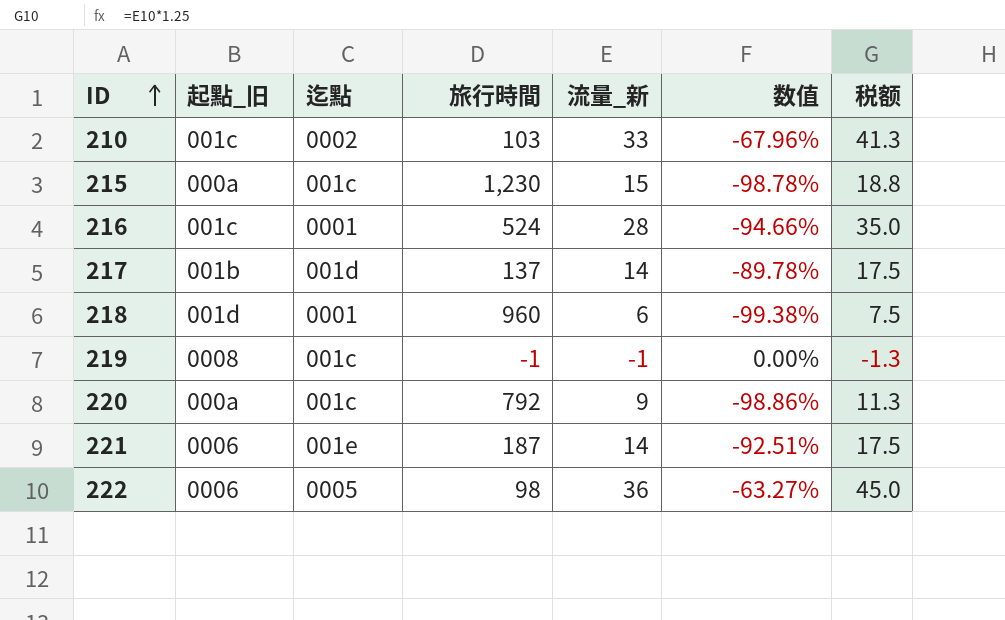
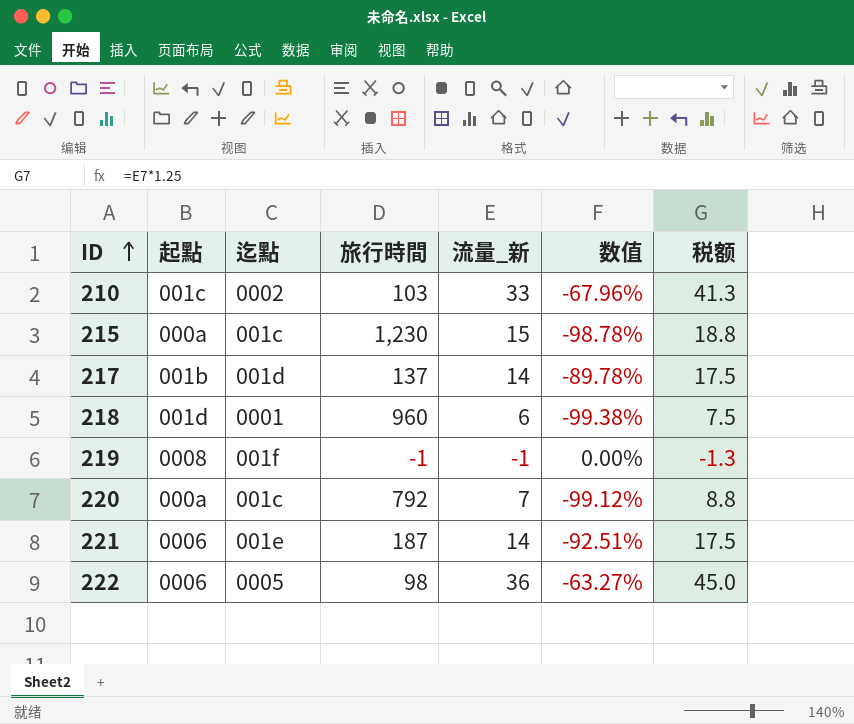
column name: 起點_旧 -> 起點
row 216: 001c | 0001 | 524 | 28 | -94.66% | 35.0 -> none
219 | 迄點: 001c -> 001f
220 | 流量_新: 9 -> 7
220 | 数值: -98.86% -> -99.12%
220 | 税额: 11.3 -> 8.8

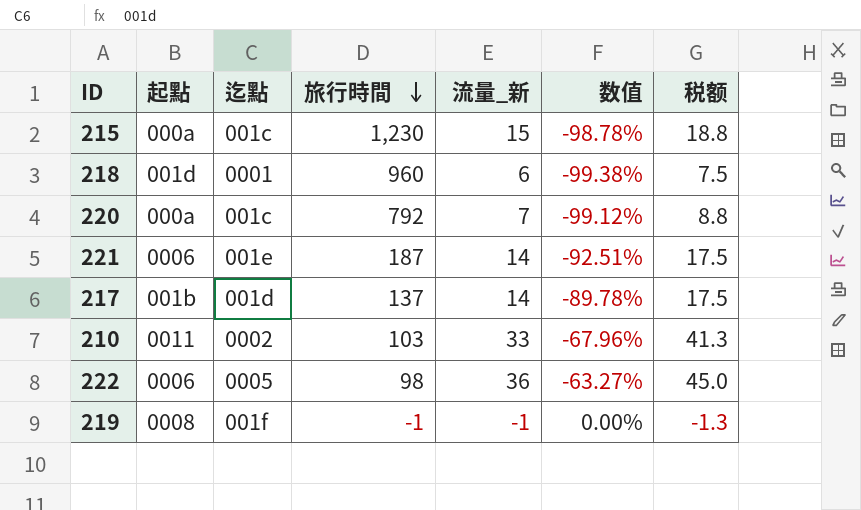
row order: ID ascending -> 旅行時間 descending
210 | 起點: 001c -> 0011

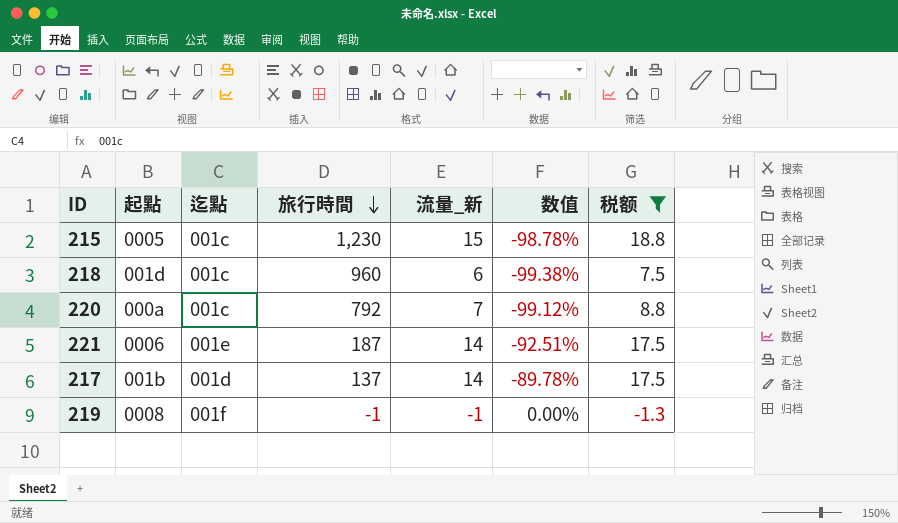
filter: none -> 税额 <= 18.8
215 | 起點: 000a -> 0005
218 | 迄點: 0001 -> 001c

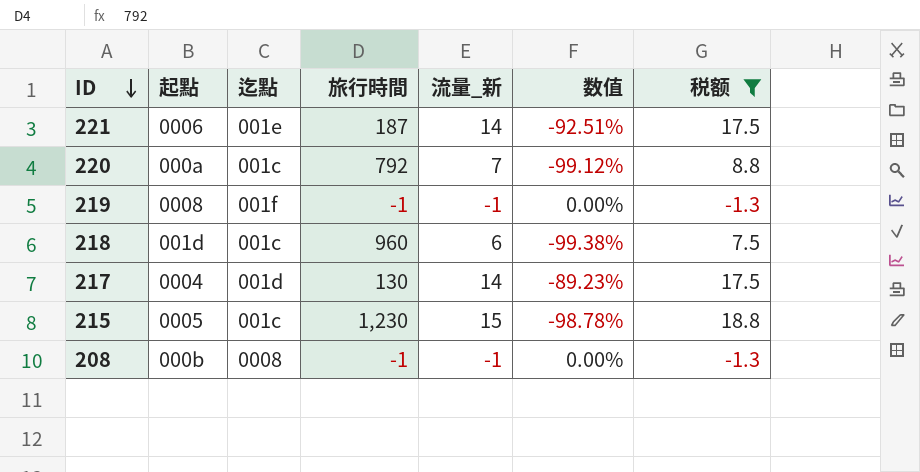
row order: 旅行時間 descending -> ID descending
217 | 起點: 001b -> 0004
217 | 旅行時間: 137 -> 130
217 | 数值: -89.78% -> -89.23%
row 208: none -> 000b | 0008 | -1 | -1 | 0.00% | -1.3

